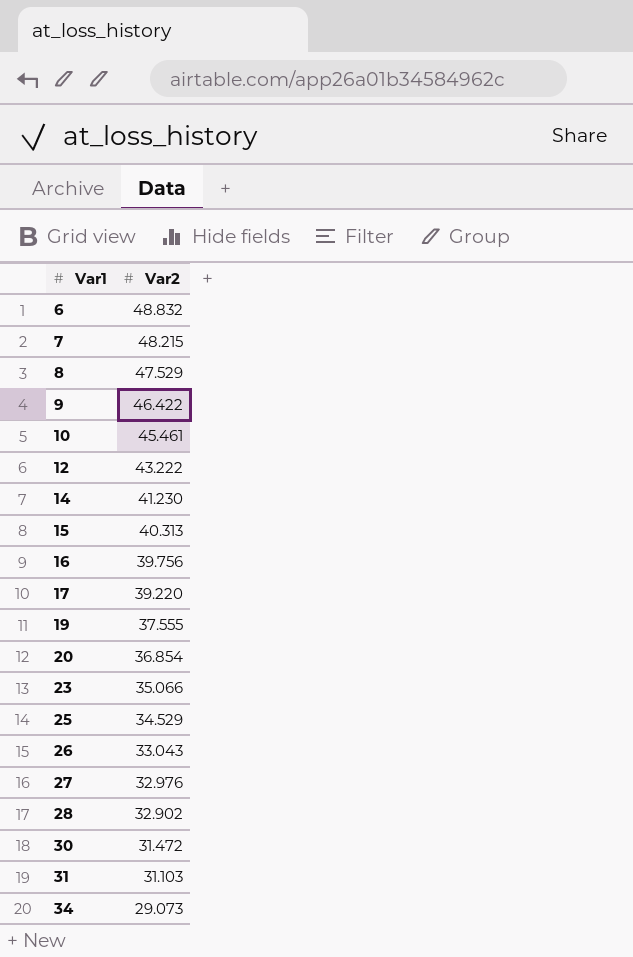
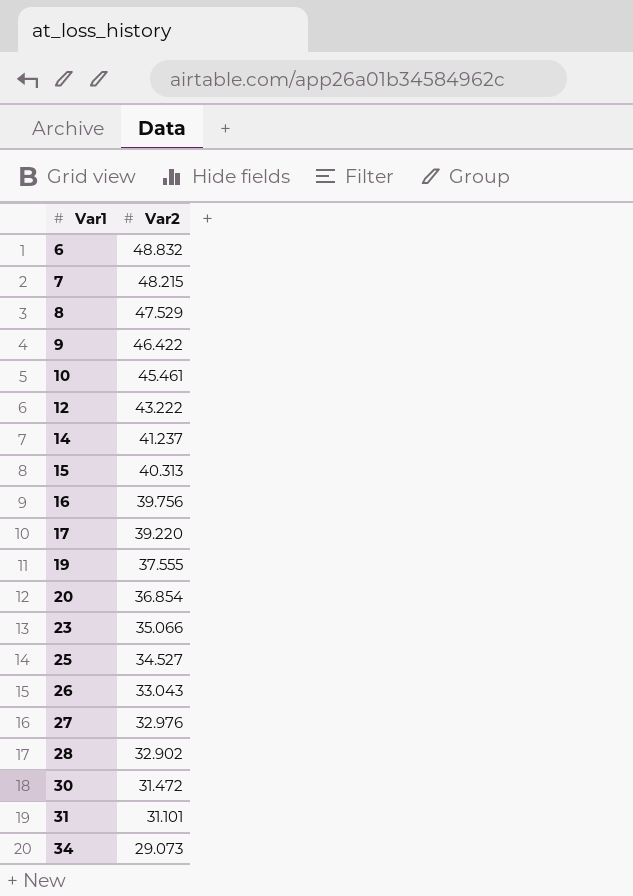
14 | Var2: 41.230 -> 41.237
25 | Var2: 34.529 -> 34.527
31 | Var2: 31.103 -> 31.101

